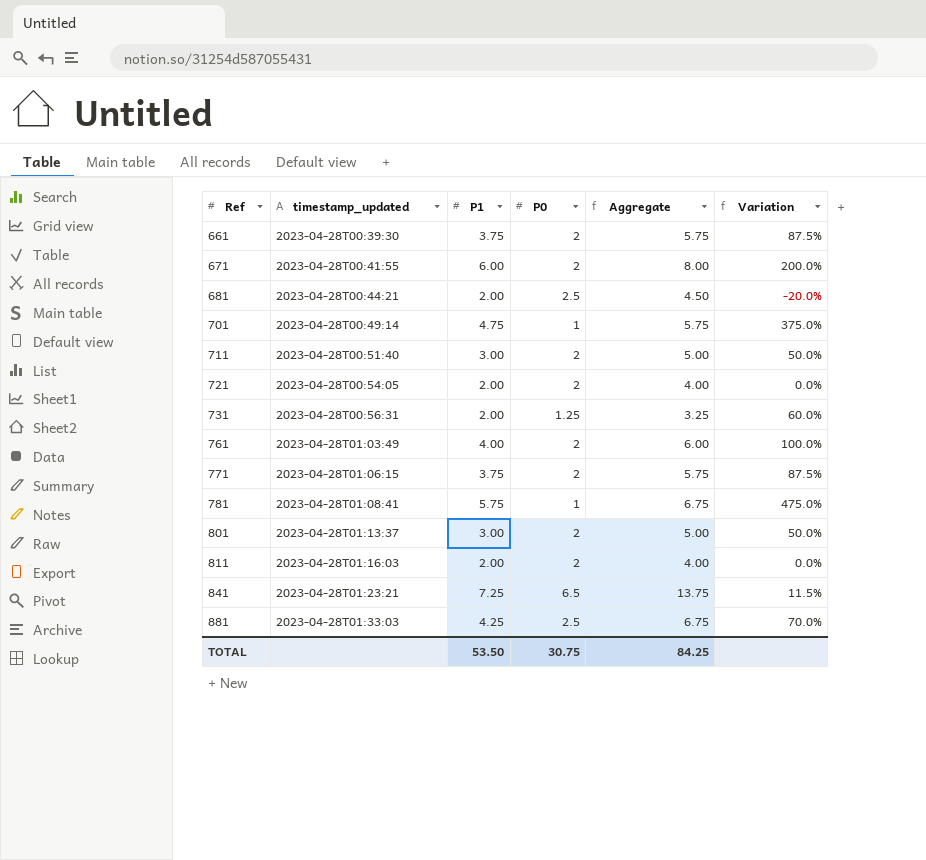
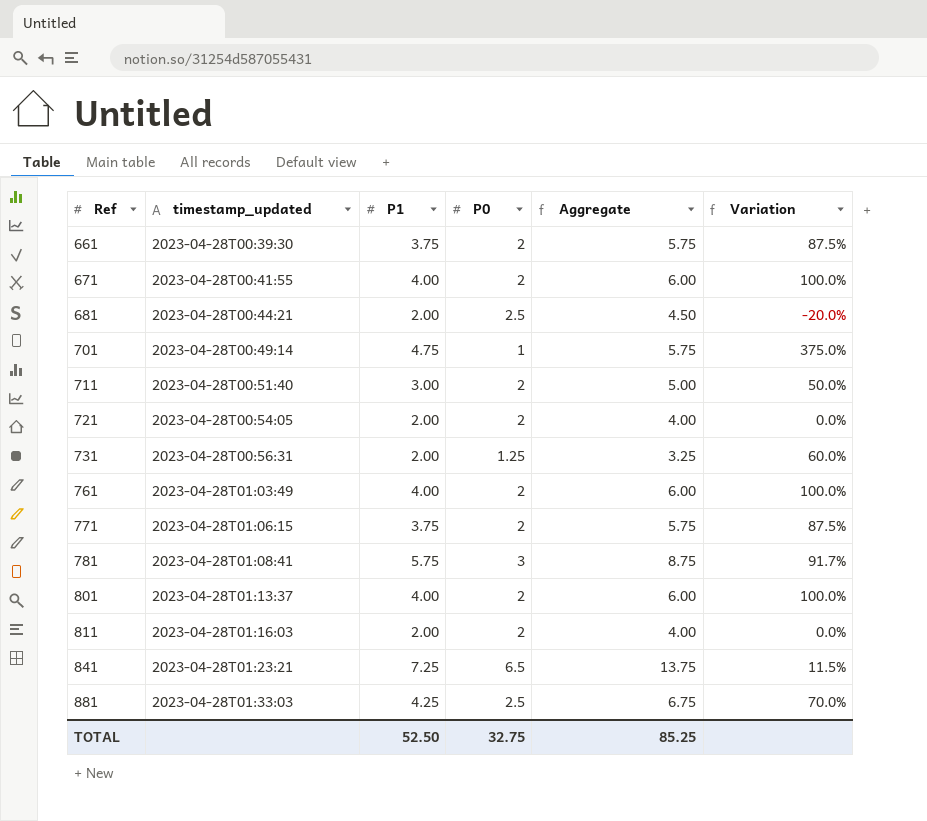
671 | P1: 6.00 -> 4.00
671 | Aggregate: 8.00 -> 6.00
671 | Variation: 200.0% -> 100.0%
781 | P0: 1 -> 3
781 | Aggregate: 6.75 -> 8.75
781 | Variation: 475.0% -> 91.7%
801 | P1: 3.00 -> 4.00
801 | Aggregate: 5.00 -> 6.00
801 | Variation: 50.0% -> 100.0%
TOTAL | P1: 53.50 -> 52.50
TOTAL | P0: 30.75 -> 32.75
TOTAL | Aggregate: 84.25 -> 85.25

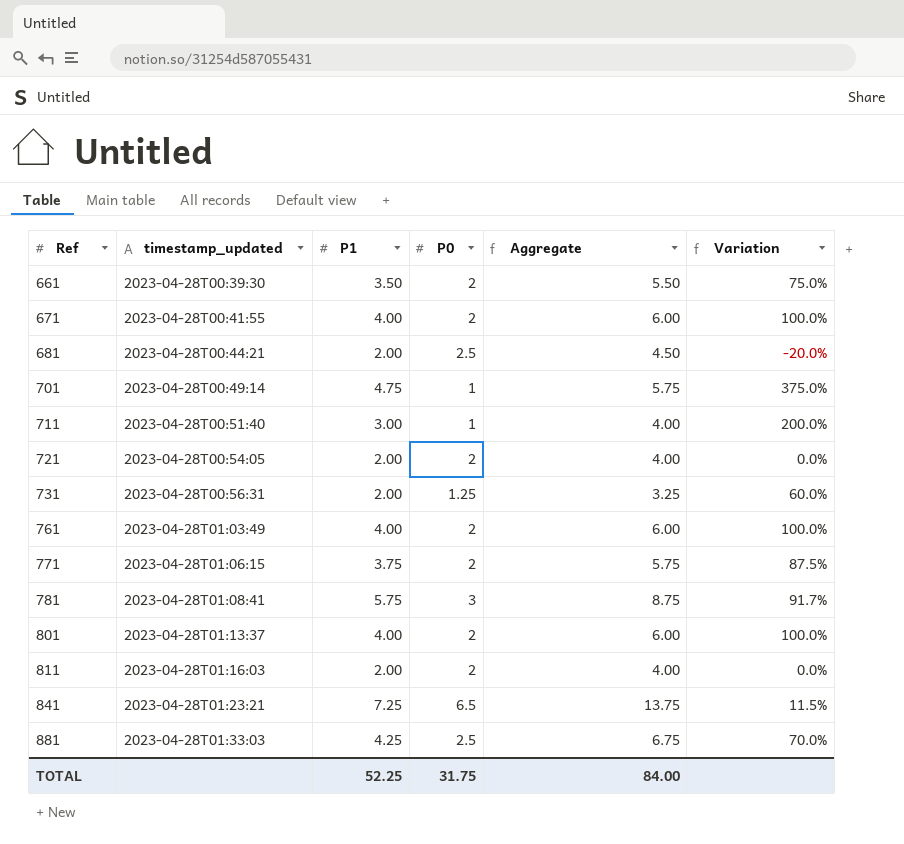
661 | P1: 3.75 -> 3.50
661 | Aggregate: 5.75 -> 5.50
661 | Variation: 87.5% -> 75.0%
711 | P0: 2 -> 1
711 | Aggregate: 5.00 -> 4.00
711 | Variation: 50.0% -> 200.0%
TOTAL | P1: 52.50 -> 52.25
TOTAL | P0: 32.75 -> 31.75
TOTAL | Aggregate: 85.25 -> 84.00

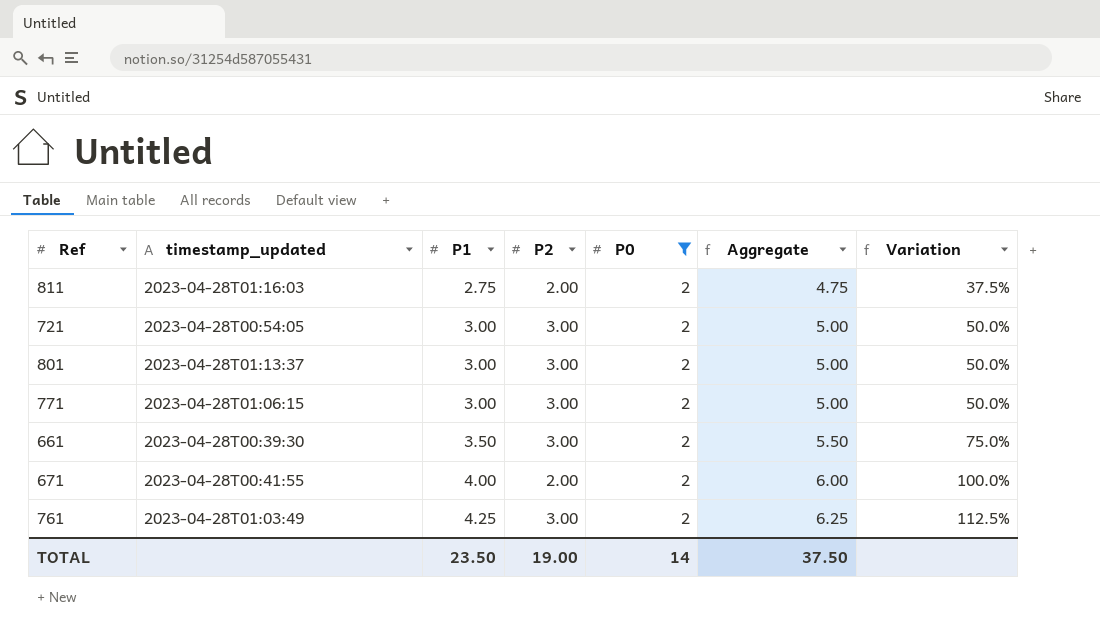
filter: none -> P0 = 2
row order: Ref ascending -> P1 ascending
column P2 | position: none -> 4
811 | P1: 2.00 -> 2.75
811 | Aggregate: 4.00 -> 4.75
811 | Variation: 0.0% -> 37.5%
721 | P1: 2.00 -> 3.00
721 | Aggregate: 4.00 -> 5.00
721 | Variation: 0.0% -> 50.0%
801 | P1: 4.00 -> 3.00
801 | Aggregate: 6.00 -> 5.00
801 | Variation: 100.0% -> 50.0%
771 | P1: 3.75 -> 3.00
771 | Aggregate: 5.75 -> 5.00
771 | Variation: 87.5% -> 50.0%
761 | P1: 4.00 -> 4.25
761 | Aggregate: 6.00 -> 6.25
761 | Variation: 100.0% -> 112.5%
TOTAL | P1: 52.25 -> 23.50
TOTAL | P0: 31.75 -> 14
TOTAL | Aggregate: 84.00 -> 37.50

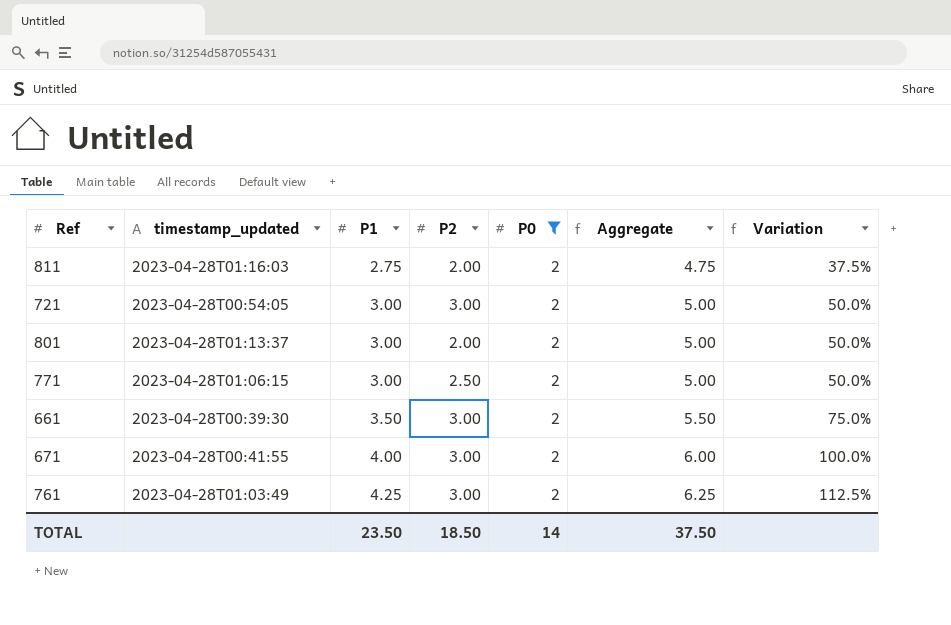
801 | P2: 3.00 -> 2.00
771 | P2: 3.00 -> 2.50
671 | P2: 2.00 -> 3.00
TOTAL | P2: 19.00 -> 18.50

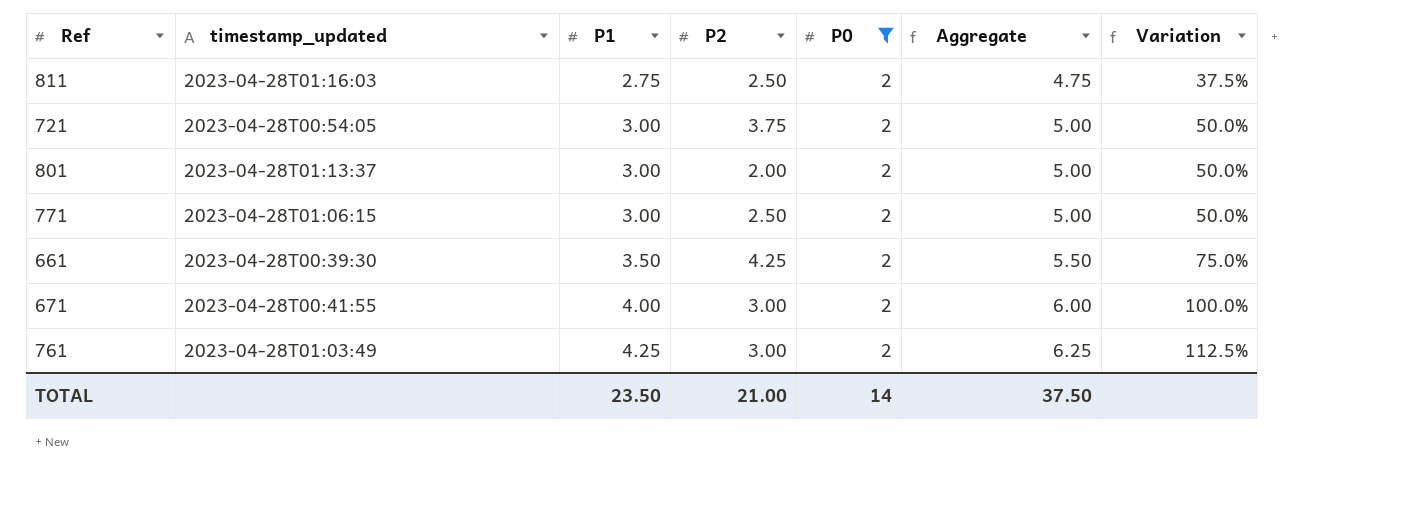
811 | P2: 2.00 -> 2.50
721 | P2: 3.00 -> 3.75
661 | P2: 3.00 -> 4.25
TOTAL | P2: 18.50 -> 21.00

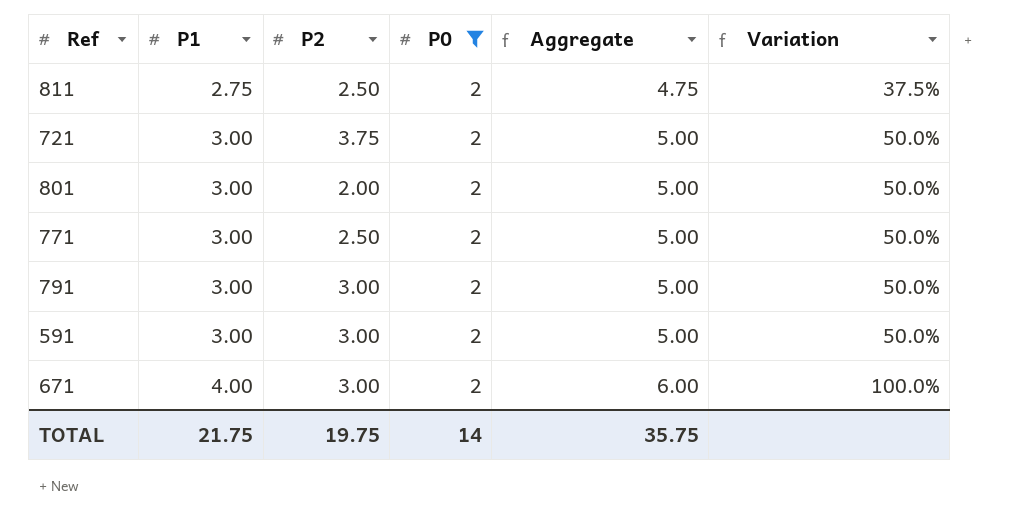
column timestamp_updated | position: 2 -> none
row 661: 2023-04-28T00:39:30 | 3.50 | 4.25 | 2 | 5.50 | 75.0% -> none
row 761: 2023-04-28T01:03:49 | 4.25 | 3.00 | 2 | 6.25 | 112.5% -> none
row 791: none -> 3.00 | 3.00 | 2 | 5.00 | 50.0%
row 591: none -> 3.00 | 3.00 | 2 | 5.00 | 50.0%
TOTAL | P1: 23.50 -> 21.75
TOTAL | P2: 21.00 -> 19.75
TOTAL | Aggregate: 37.50 -> 35.75

